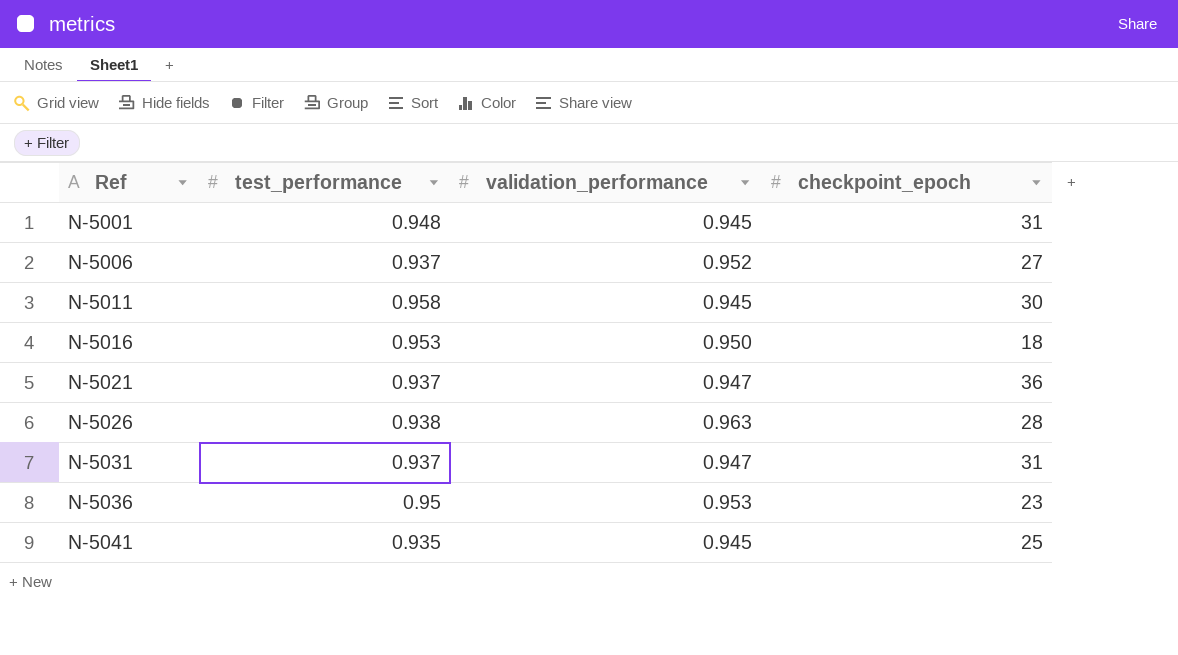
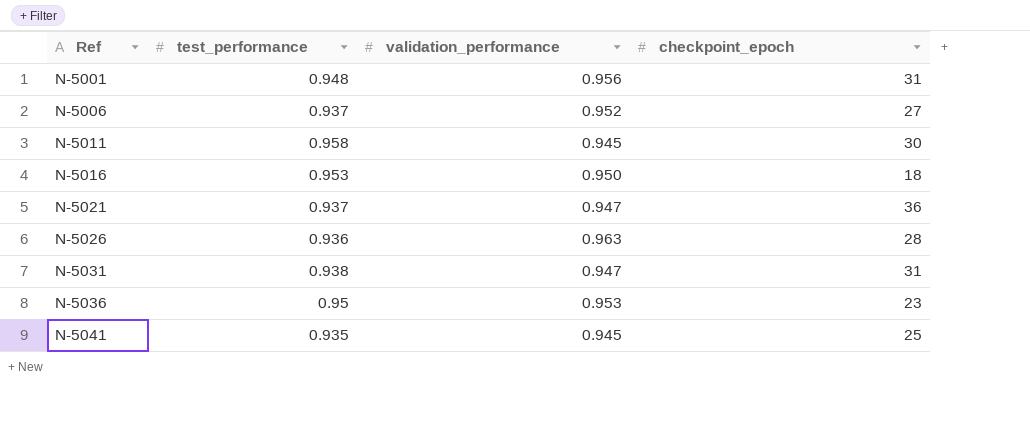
N-5001 | validation_performance: 0.945 -> 0.956
N-5026 | test_performance: 0.938 -> 0.936
N-5031 | test_performance: 0.937 -> 0.938

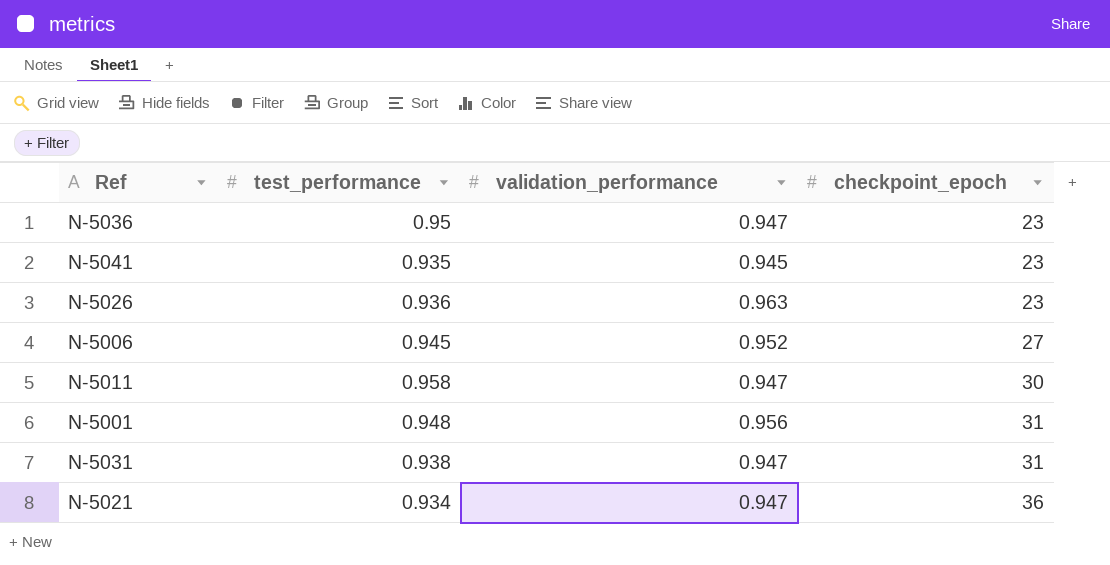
row order: Ref ascending -> checkpoint_epoch ascending
row N-5016: 0.953 | 0.950 | 18 -> none
N-5036 | validation_performance: 0.953 -> 0.947
N-5041 | checkpoint_epoch: 25 -> 23
N-5026 | checkpoint_epoch: 28 -> 23
N-5006 | test_performance: 0.937 -> 0.945
N-5011 | validation_performance: 0.945 -> 0.947
N-5021 | test_performance: 0.937 -> 0.934

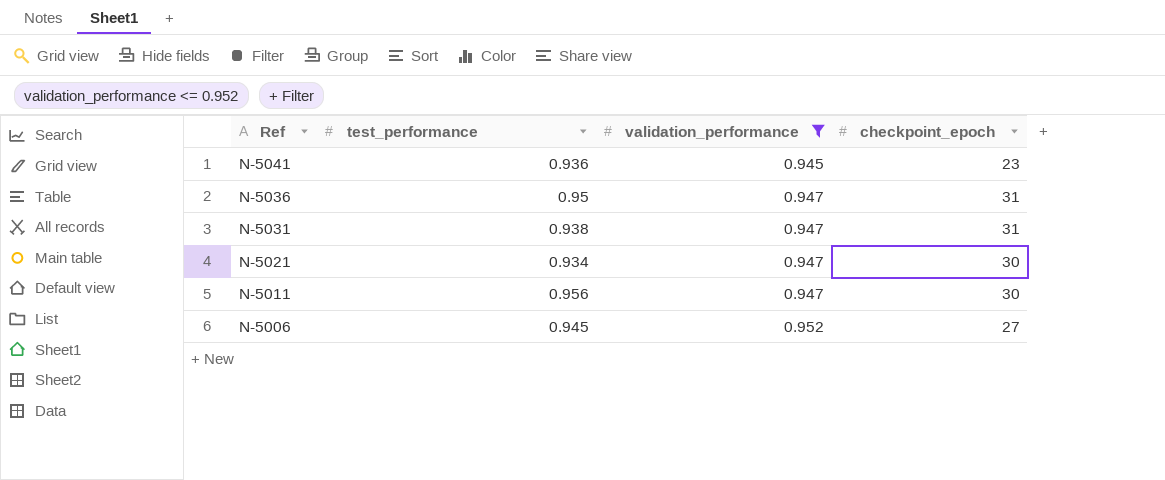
filter: none -> validation_performance <= 0.952
row order: checkpoint_epoch ascending -> Ref descending
N-5041 | test_performance: 0.935 -> 0.936
N-5036 | checkpoint_epoch: 23 -> 31
N-5021 | checkpoint_epoch: 36 -> 30
N-5011 | test_performance: 0.958 -> 0.956

